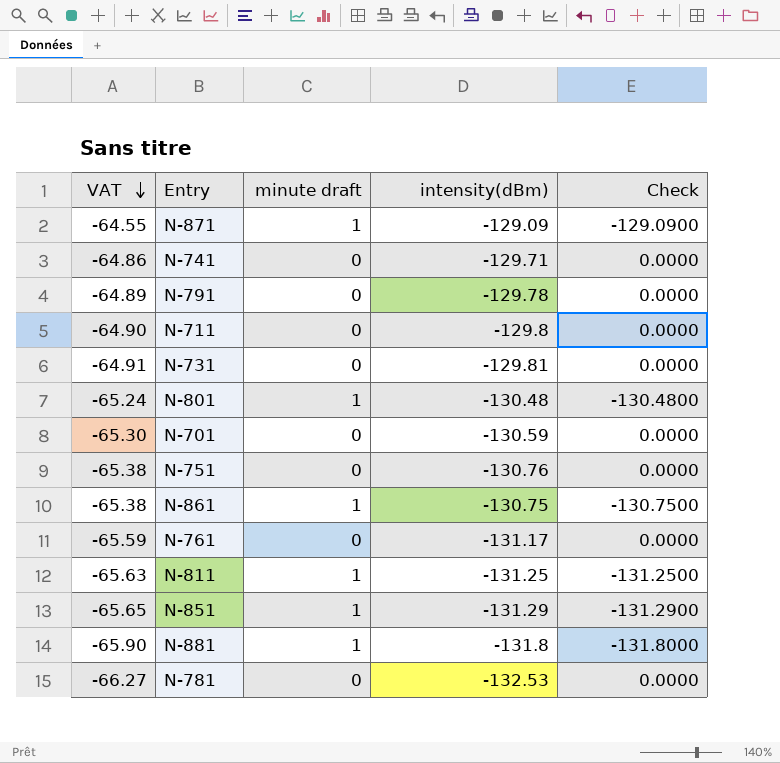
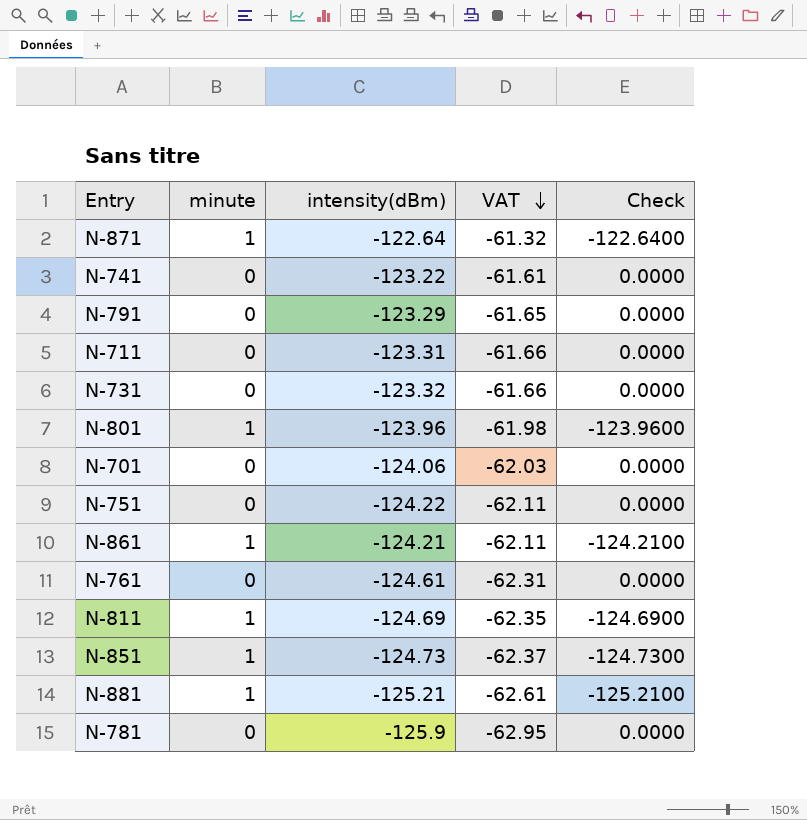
column name: minute draft -> minute
column VAT | position: 1 -> 4
N-871 | intensity(dBm): -129.09 -> -122.64
N-871 | VAT: -64.55 -> -61.32
N-871 | Check: -129.0900 -> -122.6400
N-741 | intensity(dBm): -129.71 -> -123.22
N-741 | VAT: -64.86 -> -61.61
N-791 | intensity(dBm): -129.78 -> -123.29
N-791 | VAT: -64.89 -> -61.65
N-711 | intensity(dBm): -129.8 -> -123.31
N-711 | VAT: -64.90 -> -61.66
N-731 | intensity(dBm): -129.81 -> -123.32
N-731 | VAT: -64.91 -> -61.66
N-801 | intensity(dBm): -130.48 -> -123.96
N-801 | VAT: -65.24 -> -61.98
N-801 | Check: -130.4800 -> -123.9600
N-701 | intensity(dBm): -130.59 -> -124.06
N-701 | VAT: -65.30 -> -62.03
N-751 | intensity(dBm): -130.76 -> -124.22
N-751 | VAT: -65.38 -> -62.11
N-861 | intensity(dBm): -130.75 -> -124.21
N-861 | VAT: -65.38 -> -62.11
N-861 | Check: -130.7500 -> -124.2100
N-761 | intensity(dBm): -131.17 -> -124.61
N-761 | VAT: -65.59 -> -62.31
N-811 | intensity(dBm): -131.25 -> -124.69
N-811 | VAT: -65.63 -> -62.35
N-811 | Check: -131.2500 -> -124.6900
N-851 | intensity(dBm): -131.29 -> -124.73
N-851 | VAT: -65.65 -> -62.37
N-851 | Check: -131.2900 -> -124.7300
N-881 | intensity(dBm): -131.8 -> -125.21
N-881 | VAT: -65.90 -> -62.61
N-881 | Check: -131.8000 -> -125.2100
N-781 | intensity(dBm): -132.53 -> -125.9
N-781 | VAT: -66.27 -> -62.95

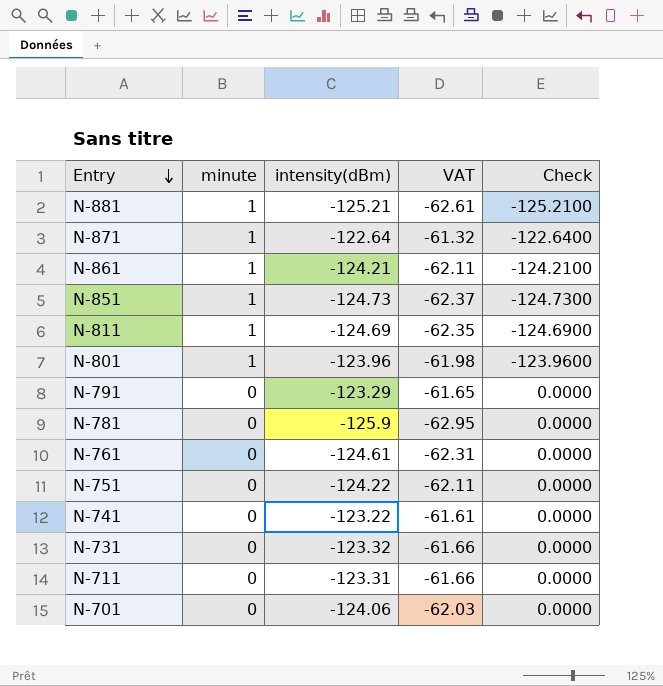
row order: VAT descending -> Entry descending

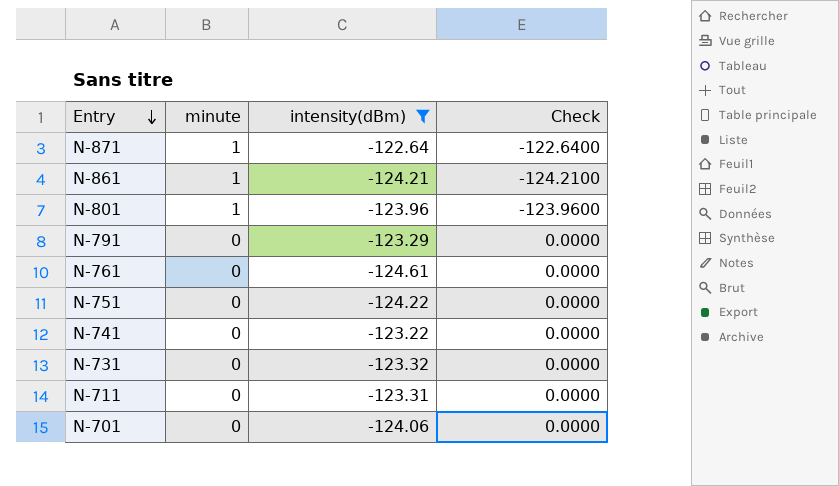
filter: none -> intensity(dBm) >= -124.61
column VAT | formula: [intensity(dBm)] * 0.5 -> none

